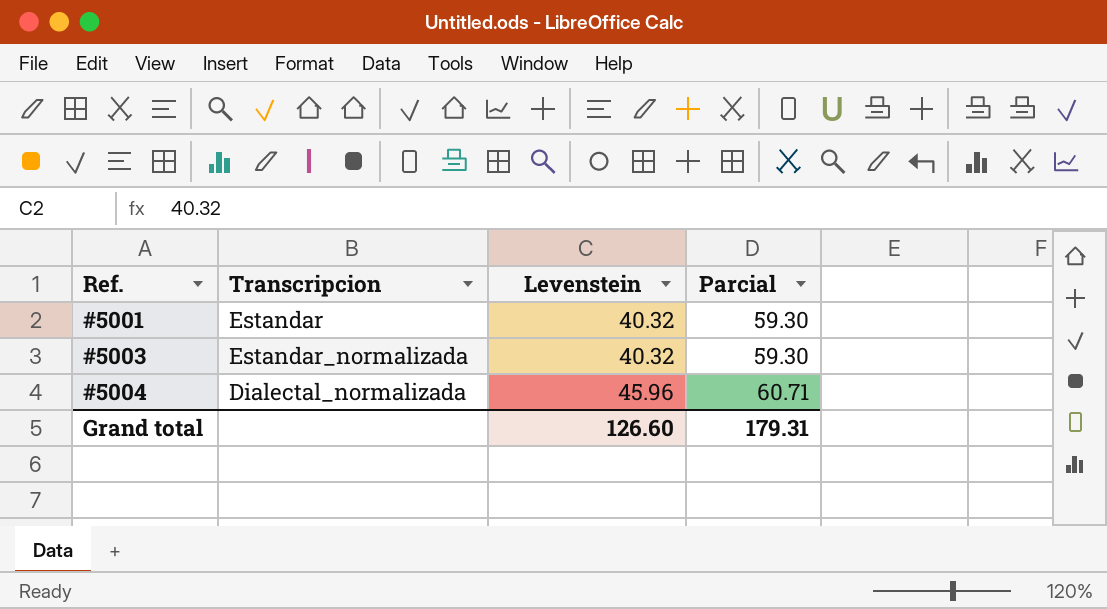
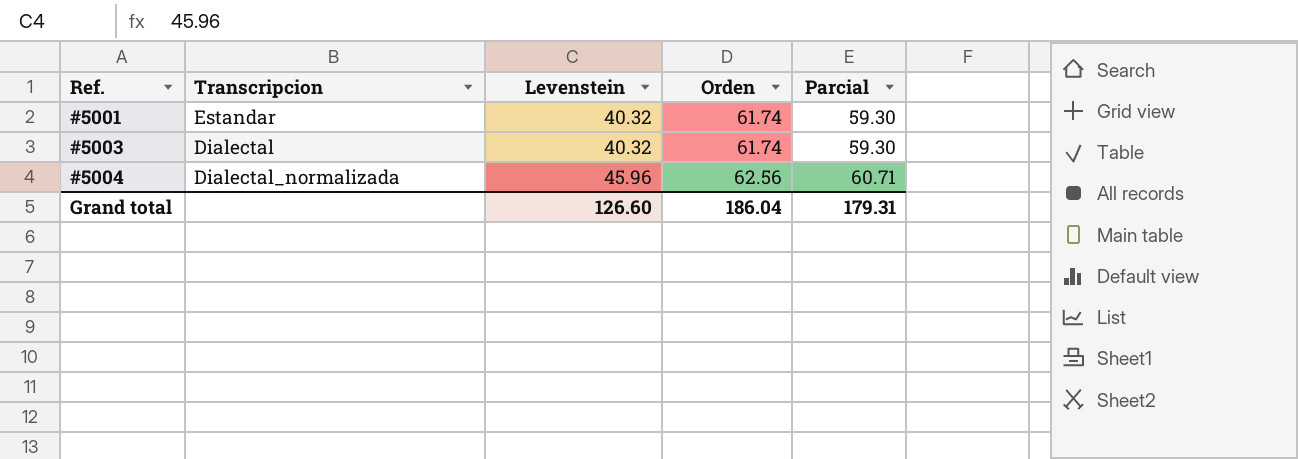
column Orden | position: none -> 4
#5003 | Transcripcion: Estandar_normalizada -> Dialectal

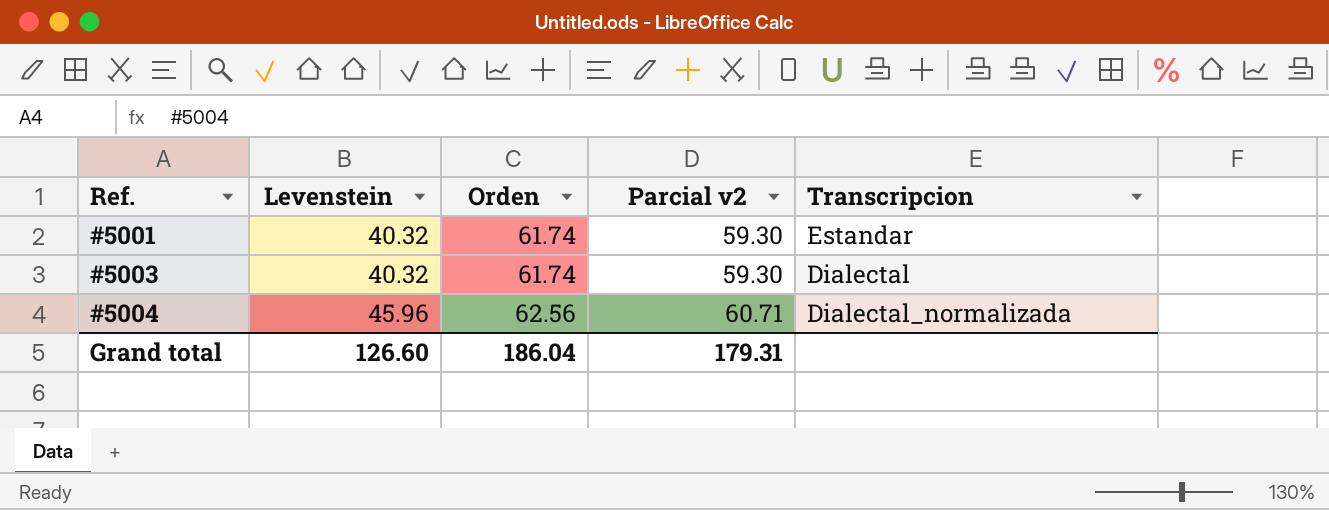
column name: Parcial -> Parcial v2
column Transcripcion | position: 2 -> 5

